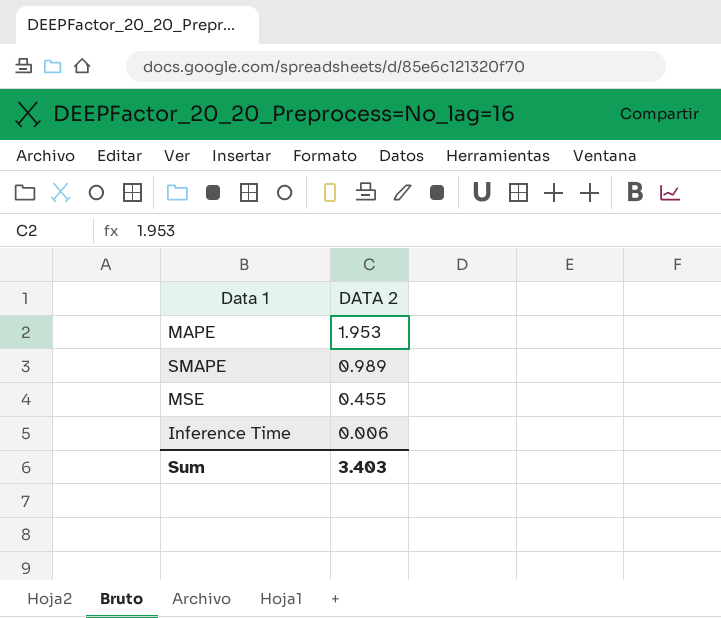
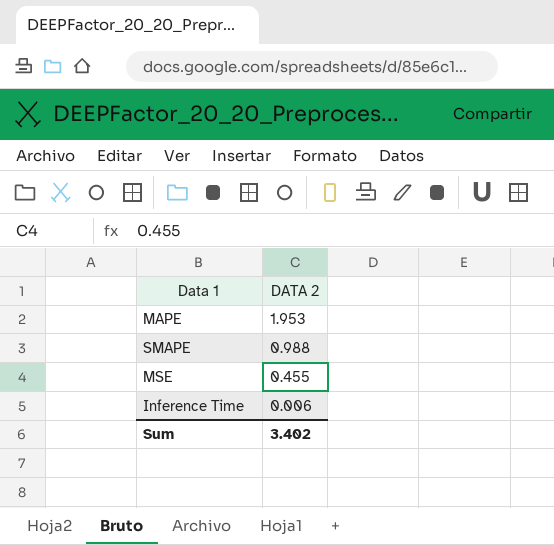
SMAPE | DATA 2: 0.989 -> 0.988
Sum | DATA 2: 3.403 -> 3.402

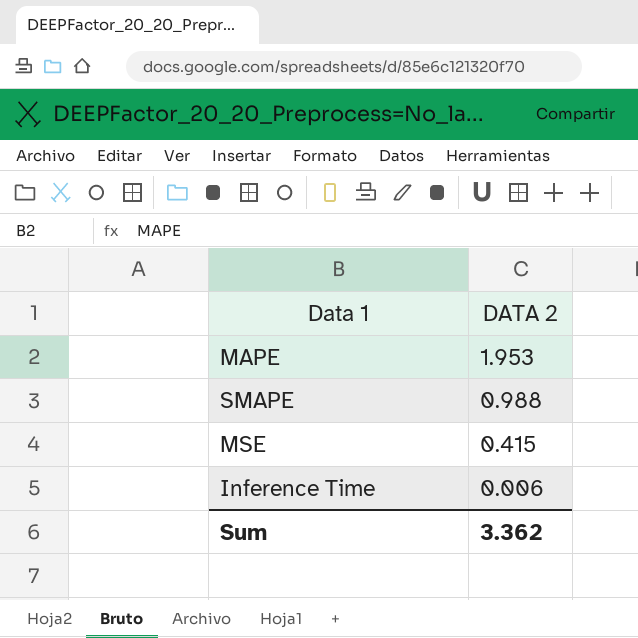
MSE | DATA 2: 0.455 -> 0.415
Sum | DATA 2: 3.402 -> 3.362

